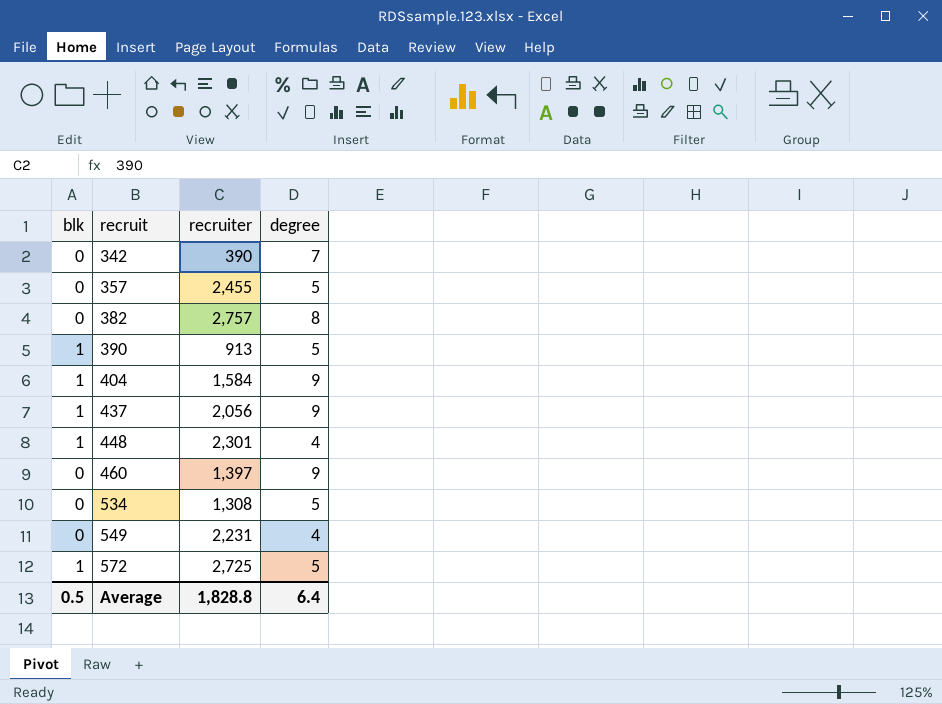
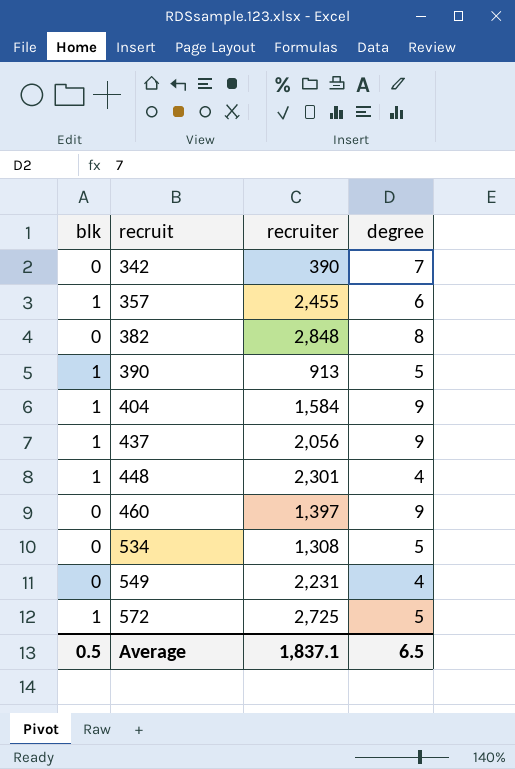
357 | blk: 0 -> 1
357 | degree: 5 -> 6
382 | recruiter: 2,757 -> 2,848
Average | recruiter: 1,828.8 -> 1,837.1
Average | degree: 6.4 -> 6.5

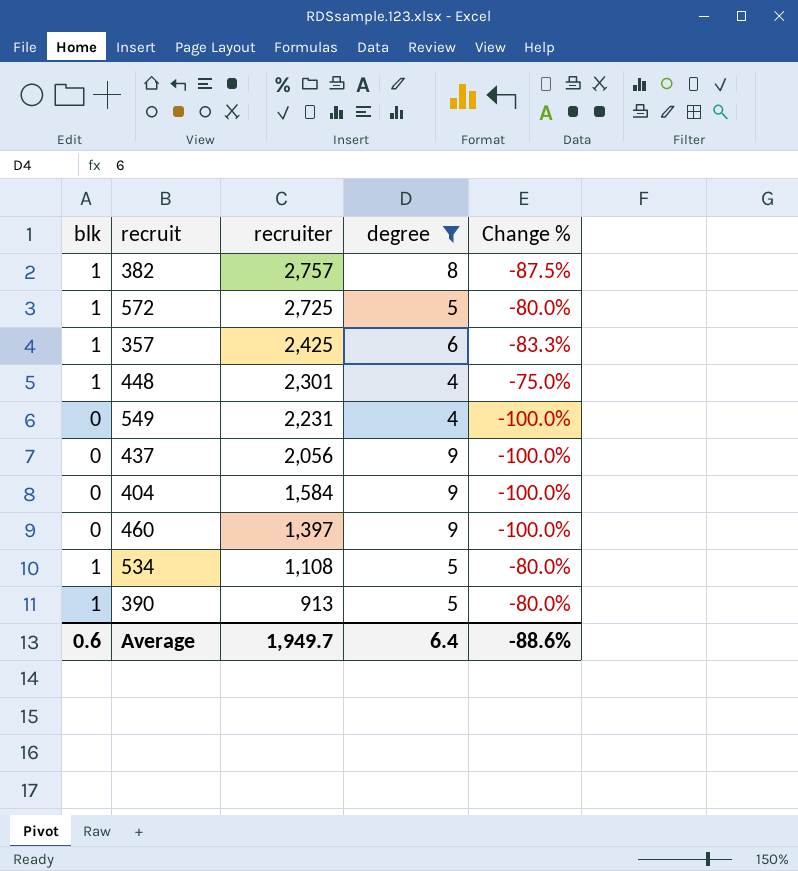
filter: none -> degree != 7
row order: recruit ascending -> recruiter descending
column Change % | formula: none -> ([blk] - [degree]) / [degree]
382 | blk: 0 -> 1
382 | recruiter: 2,848 -> 2,757
357 | recruiter: 2,455 -> 2,425
437 | blk: 1 -> 0
404 | blk: 1 -> 0
534 | blk: 0 -> 1
534 | recruiter: 1,308 -> 1,108
Average | blk: 0.5 -> 0.6
Average | recruiter: 1,837.1 -> 1,949.7
Average | degree: 6.5 -> 6.4

